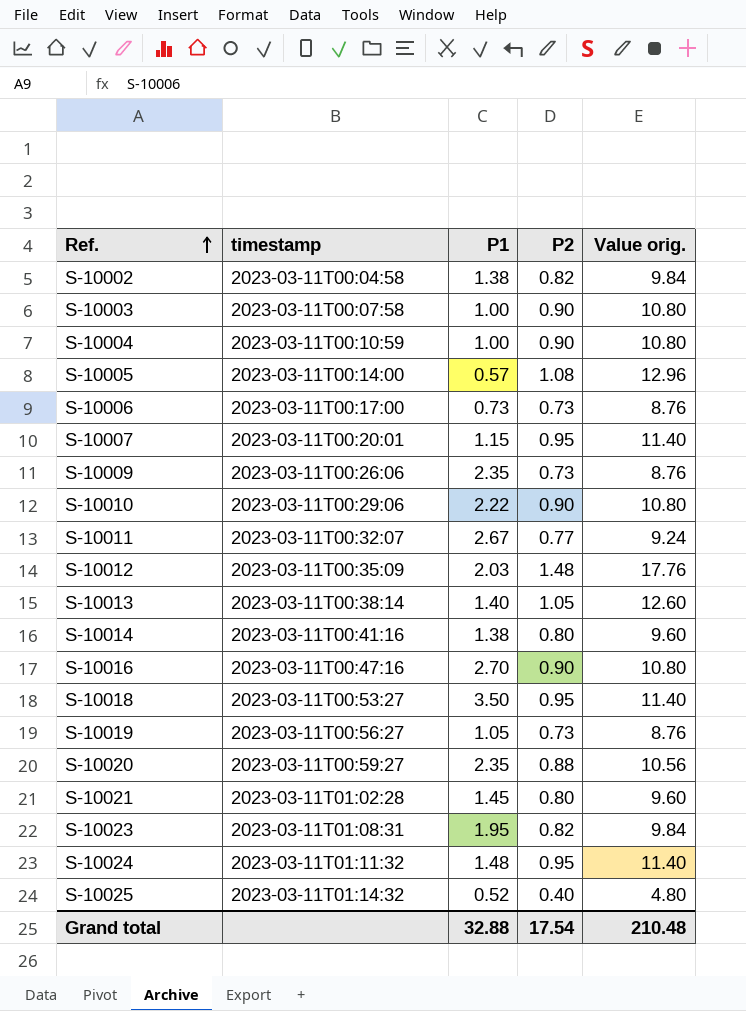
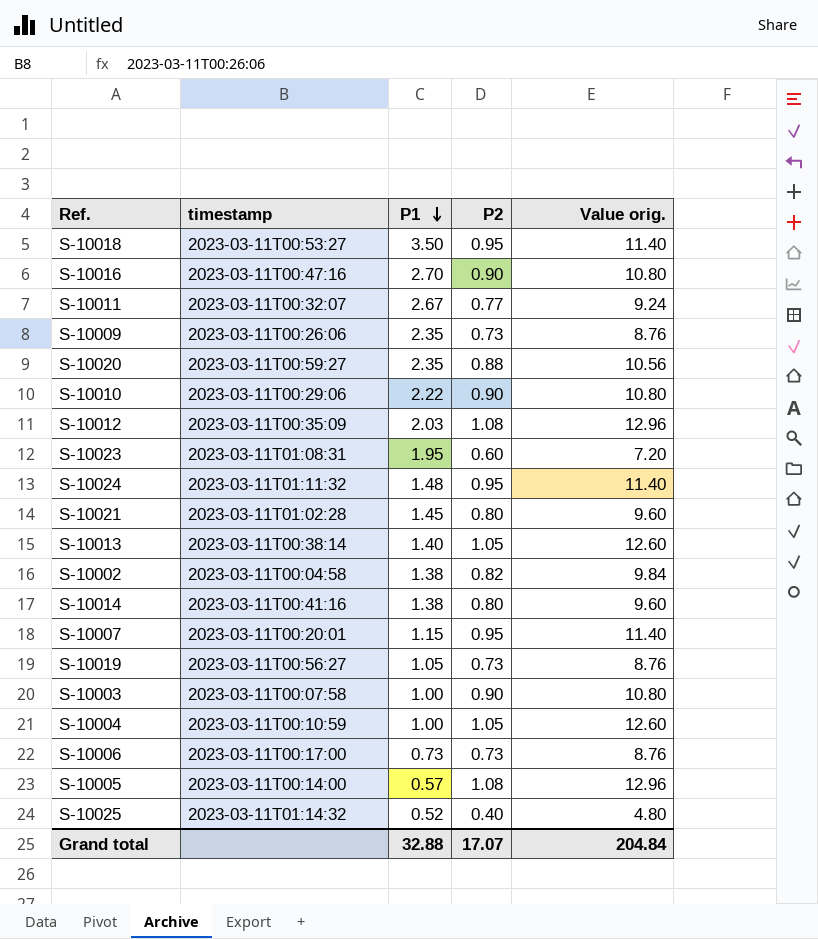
row order: Ref. ascending -> P1 descending
S-10012 | P2: 1.48 -> 1.08
S-10012 | Value orig.: 17.76 -> 12.96
S-10023 | P2: 0.82 -> 0.60
S-10023 | Value orig.: 9.84 -> 7.20
S-10004 | P2: 0.90 -> 1.05
S-10004 | Value orig.: 10.80 -> 12.60
Grand total | P2: 17.54 -> 17.07
Grand total | Value orig.: 210.48 -> 204.84

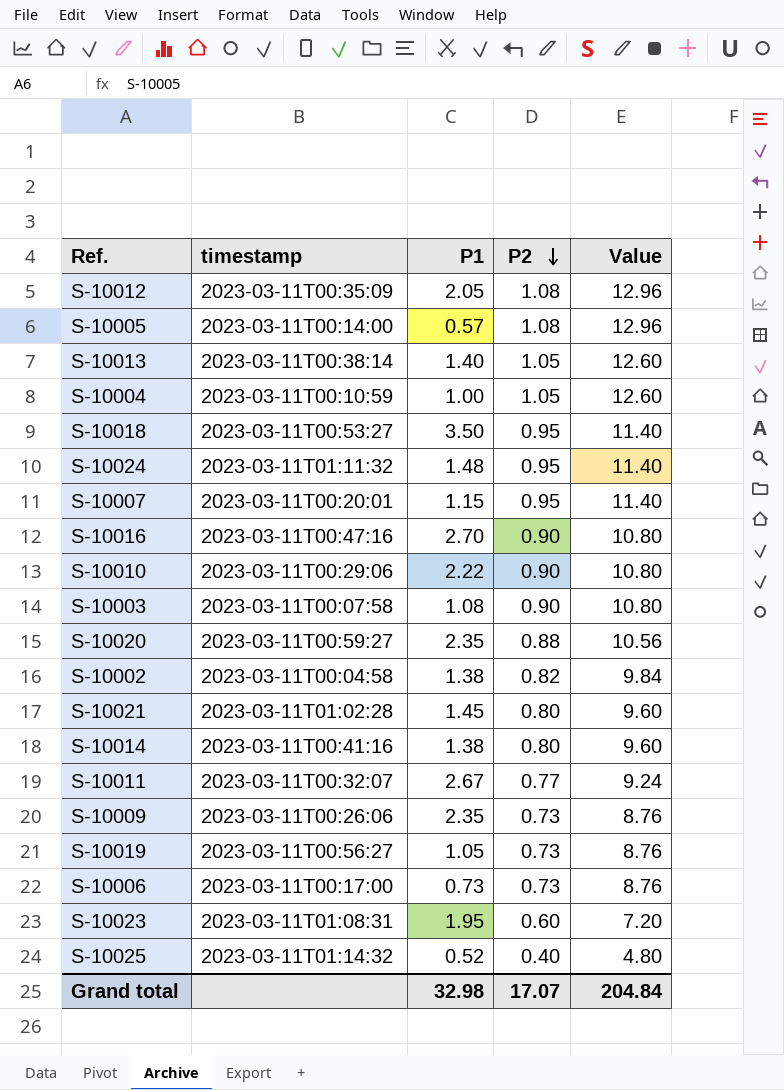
row order: P1 descending -> P2 descending
column name: Value orig. -> Value
S-10012 | P1: 2.03 -> 2.05
S-10003 | P1: 1.00 -> 1.08
Grand total | P1: 32.88 -> 32.98

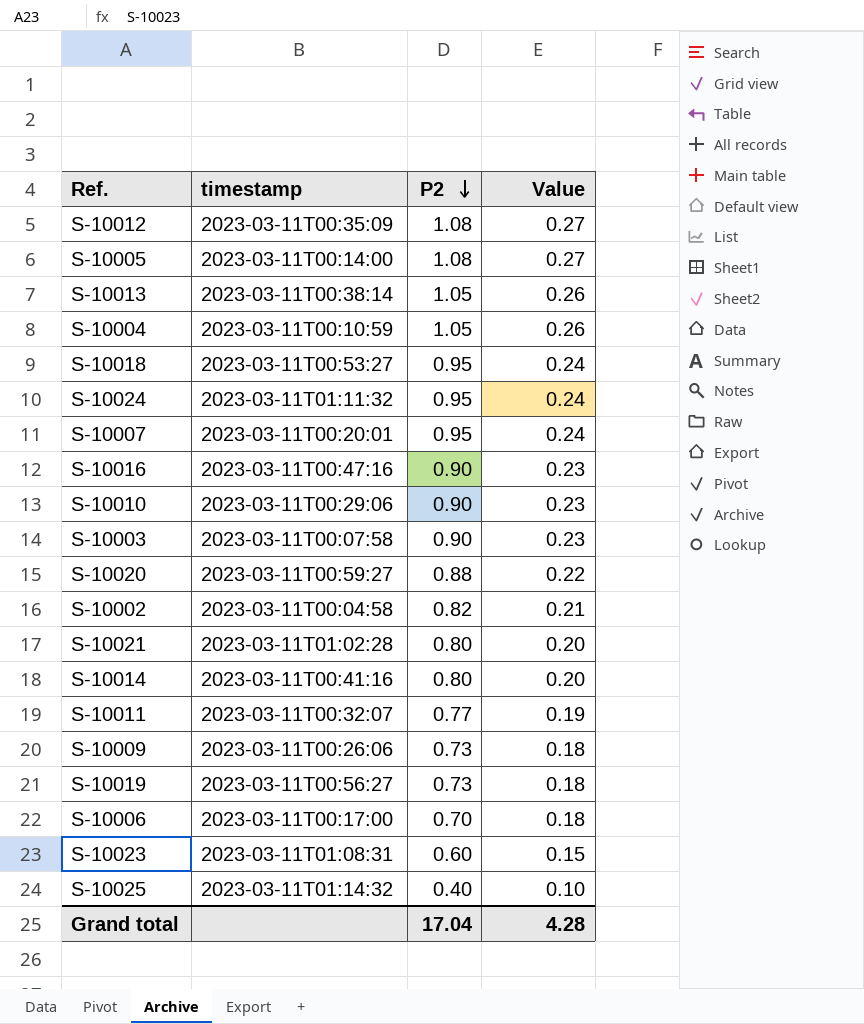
column P1 | position: 3 -> none
column Value | formula: [P2] * 12 -> [P2] * 0.25
S-10006 | P2: 0.73 -> 0.70
Grand total | P2: 17.07 -> 17.04
Grand total | Value: 204.84 -> 4.28

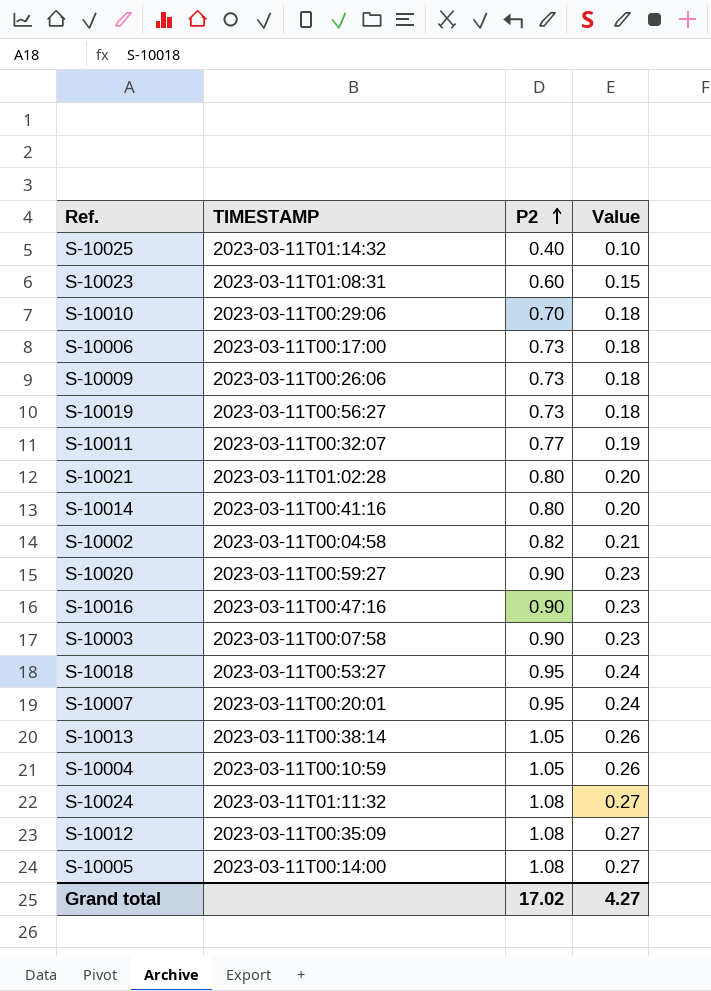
row order: P2 descending -> P2 ascending
column name: timestamp -> TIMESTAMP
S-10010 | P2: 0.90 -> 0.70
S-10010 | Value: 0.23 -> 0.18
S-10006 | P2: 0.70 -> 0.73
S-10020 | P2: 0.88 -> 0.90
S-10020 | Value: 0.22 -> 0.23
S-10024 | P2: 0.95 -> 1.08
S-10024 | Value: 0.24 -> 0.27
Grand total | P2: 17.04 -> 17.02
Grand total | Value: 4.28 -> 4.27

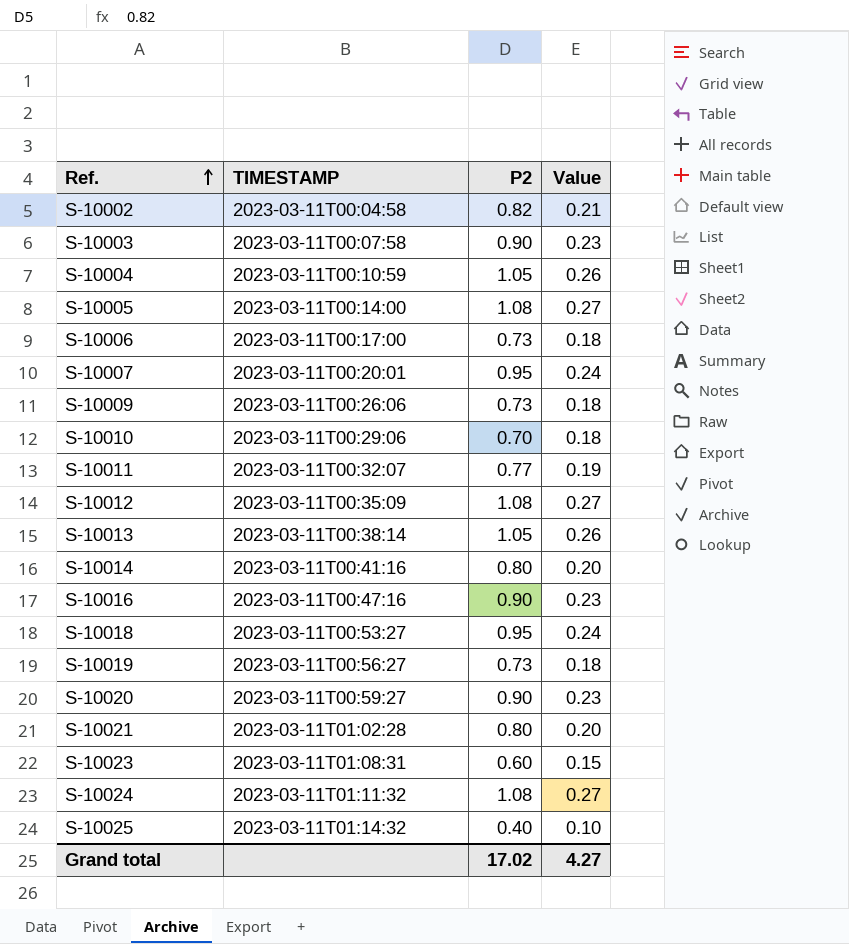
row order: P2 ascending -> Ref. ascending

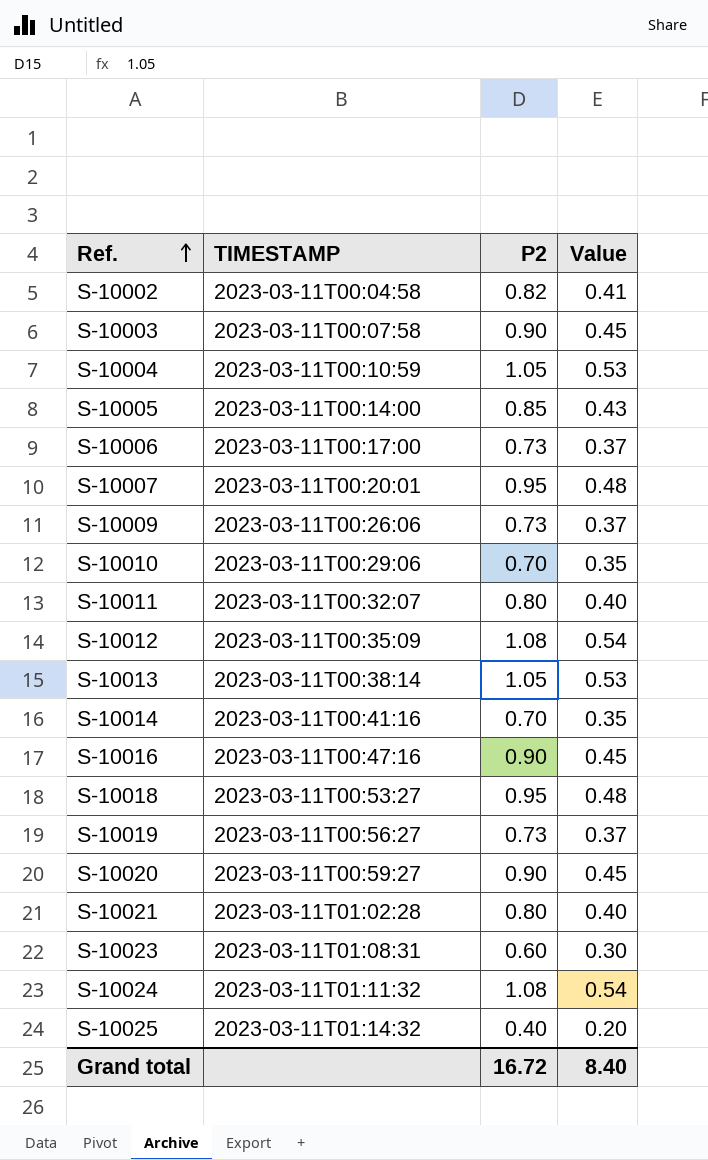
column Value | formula: [P2] * 0.25 -> [P2] * 0.5
S-10005 | P2: 1.08 -> 0.85
S-10011 | P2: 0.77 -> 0.80
S-10014 | P2: 0.80 -> 0.70
Grand total | P2: 17.02 -> 16.72
Grand total | Value: 4.27 -> 8.40

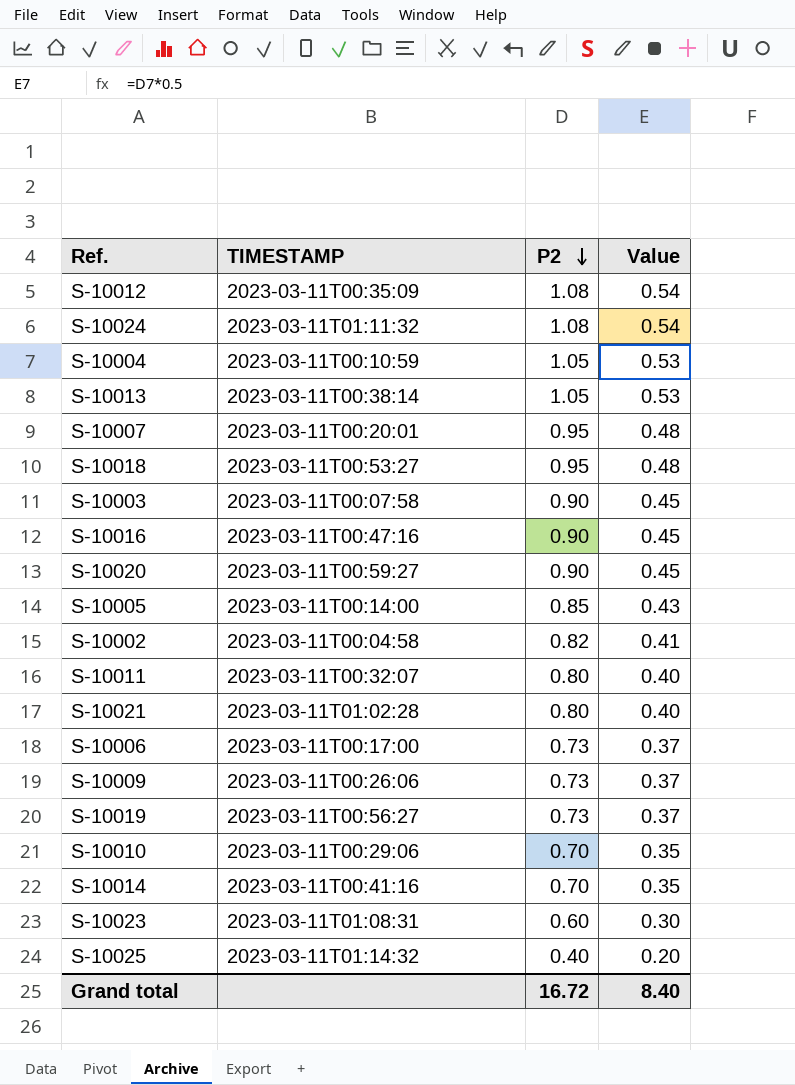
row order: Ref. ascending -> P2 descending

